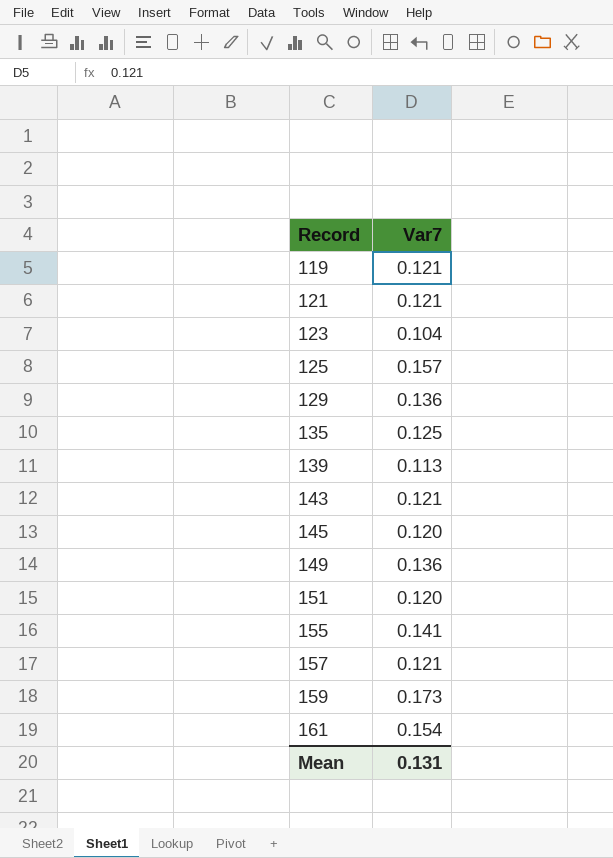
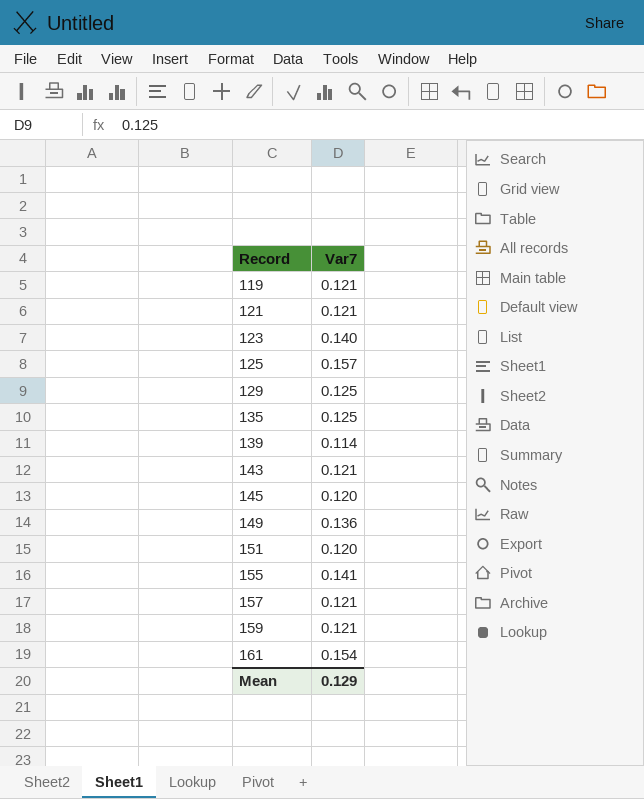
123 | Var7: 0.104 -> 0.140
129 | Var7: 0.136 -> 0.125
139 | Var7: 0.113 -> 0.114
159 | Var7: 0.173 -> 0.121
Mean | Var7: 0.131 -> 0.129

